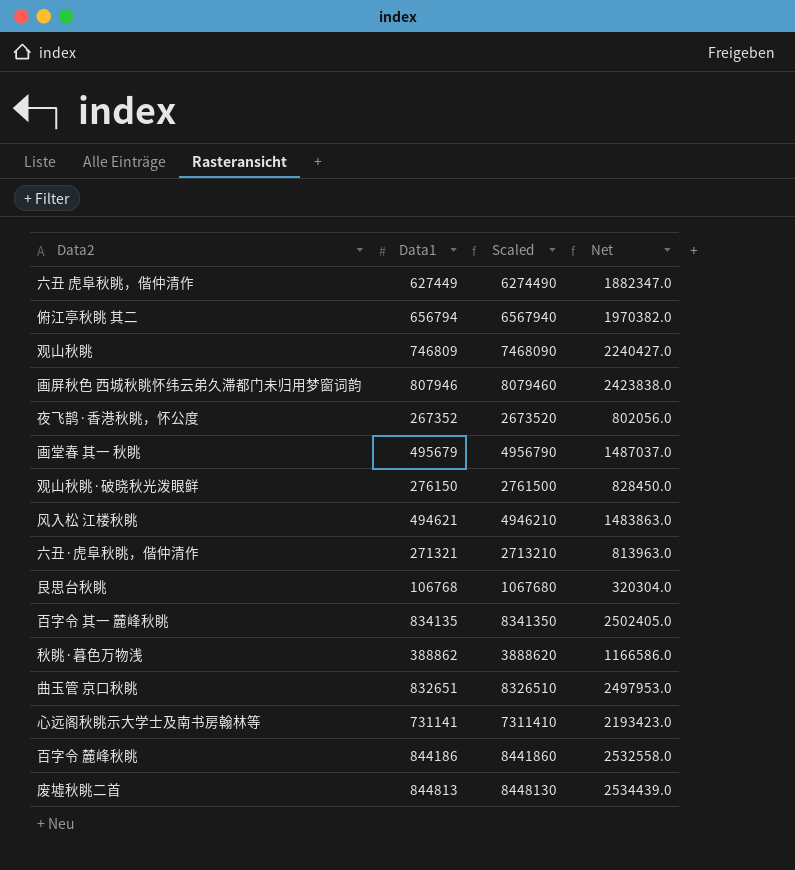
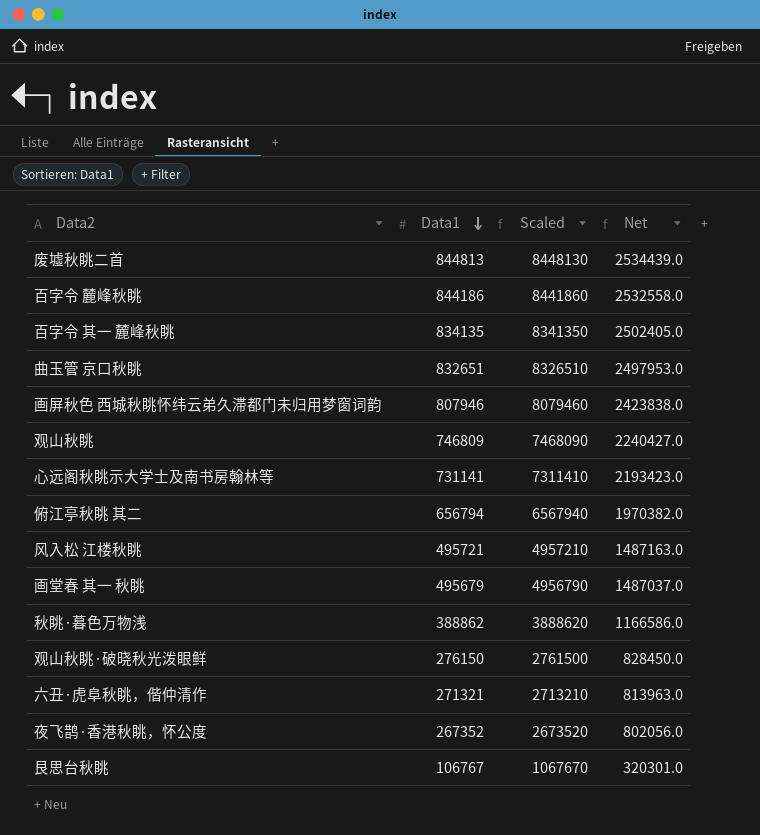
row order: none -> Data1 descending
row 六丑 虎阜秋眺，偕仲清作: 627449 | 6274490 | 1882347.0 -> none
风入松 江楼秋眺 | Data1: 494621 -> 495721
风入松 江楼秋眺 | Scaled: 4946210 -> 4957210
风入松 江楼秋眺 | Net: 1483863.0 -> 1487163.0
艮思台秋眺 | Data1: 106768 -> 106767
艮思台秋眺 | Scaled: 1067680 -> 1067670
艮思台秋眺 | Net: 320304.0 -> 320301.0

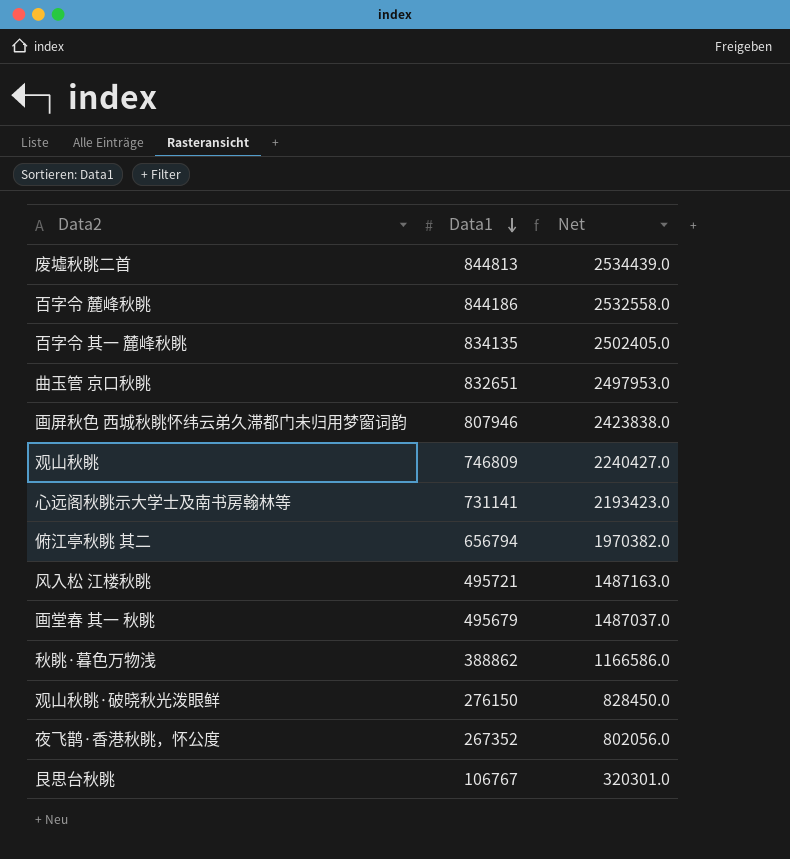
column Scaled | formula: [Data1] * 10 -> none
row 六丑·虎阜秋眺，偕仲清作: 271321 | 2713210 | 813963.0 -> none

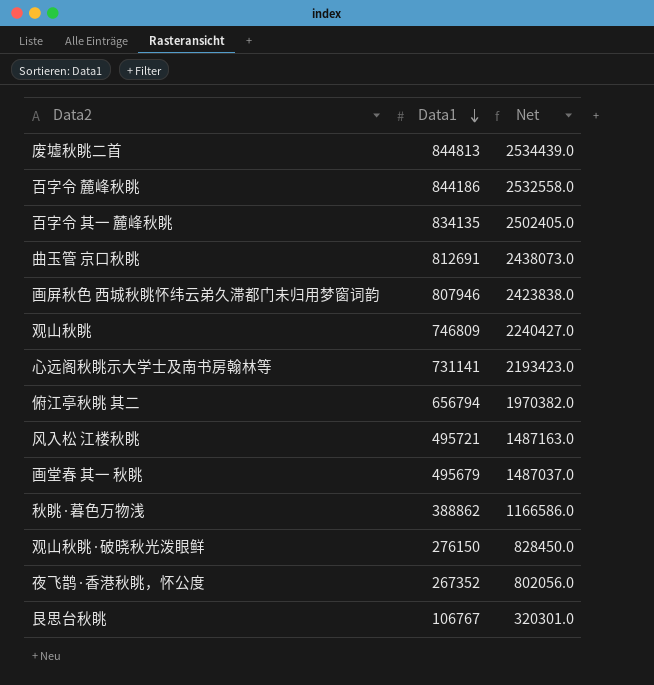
曲玉管 京口秋眺 | Data1: 832651 -> 812691
曲玉管 京口秋眺 | Net: 2497953.0 -> 2438073.0

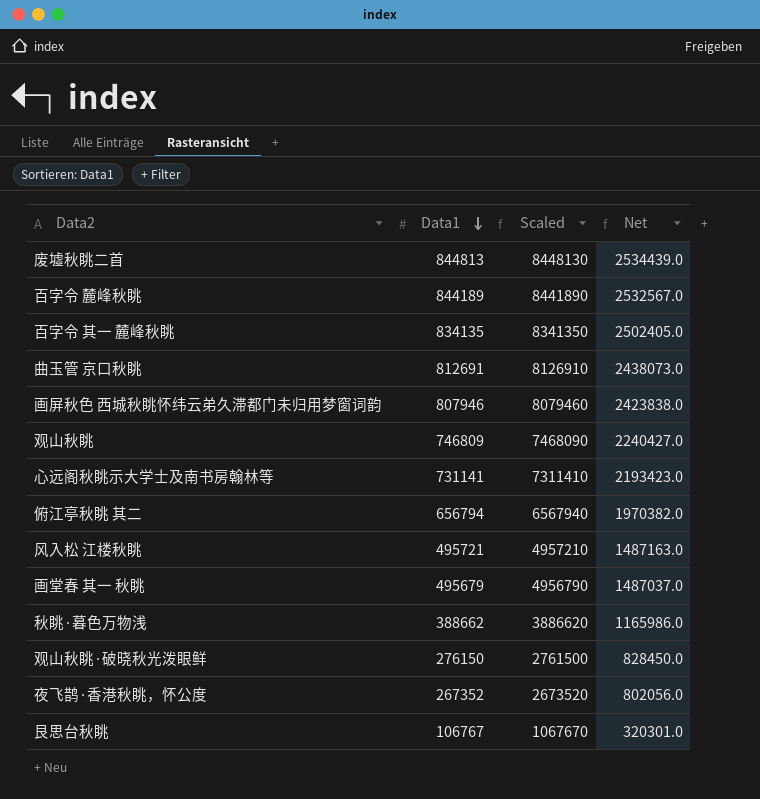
column Scaled | formula: none -> [Data1] * 10
百字令 麓峰秋眺 | Data1: 844186 -> 844189
百字令 麓峰秋眺 | Net: 2532558.0 -> 2532567.0
秋眺·暮色万物浅 | Data1: 388862 -> 388662
秋眺·暮色万物浅 | Net: 1166586.0 -> 1165986.0

